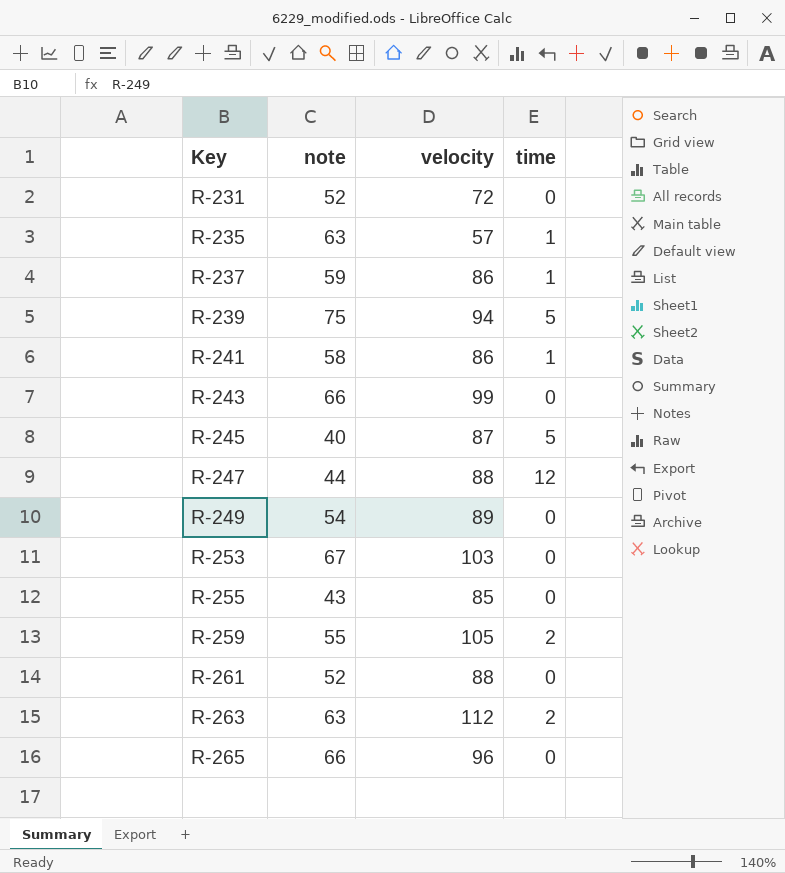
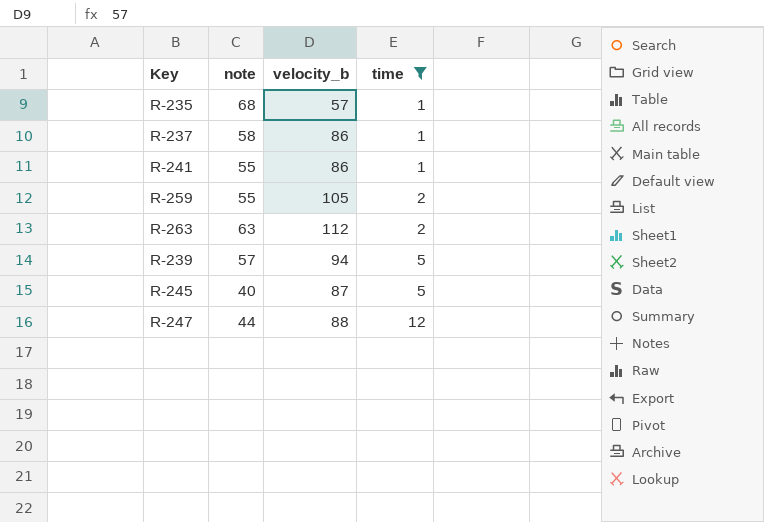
filter: none -> time != 0
row order: Key ascending -> time ascending
column name: velocity -> velocity_b
R-235 | note: 63 -> 68
R-237 | note: 59 -> 58
R-241 | note: 58 -> 55
R-239 | note: 75 -> 57

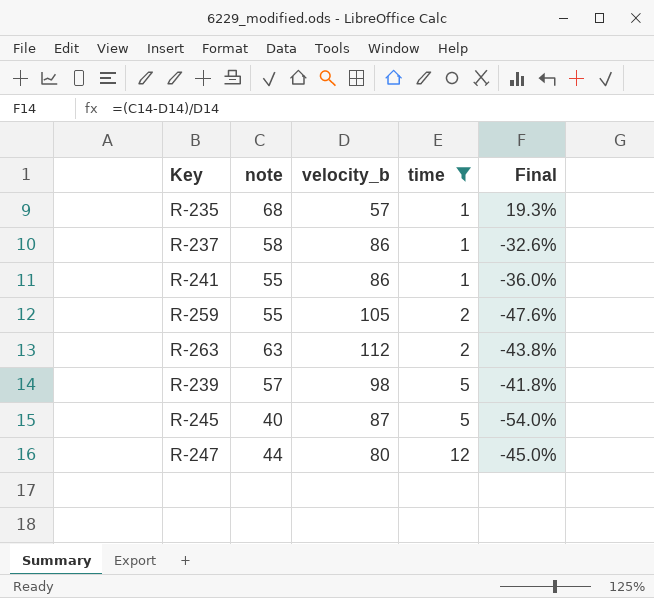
column Final | formula: none -> ([note] - [velocity_b]) / [velocity_b]
R-239 | velocity_b: 94 -> 98
R-247 | velocity_b: 88 -> 80

